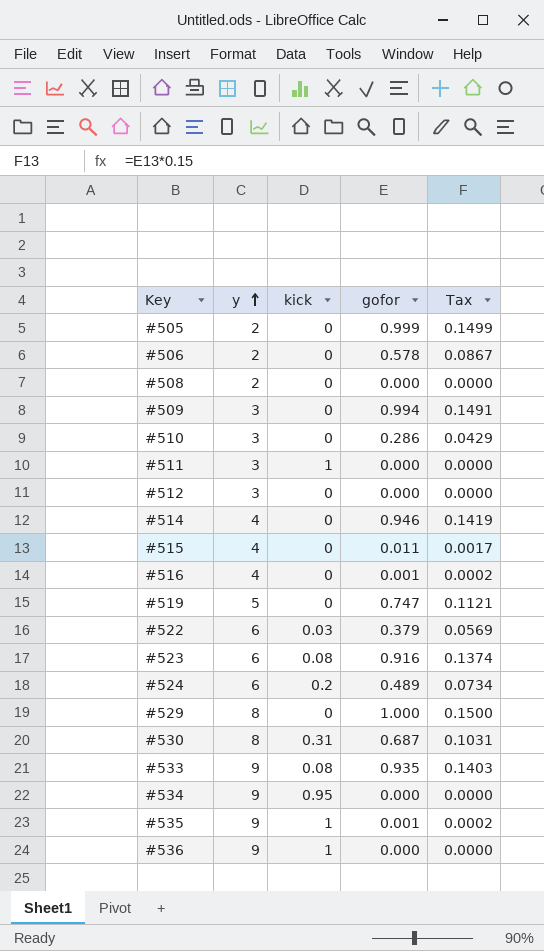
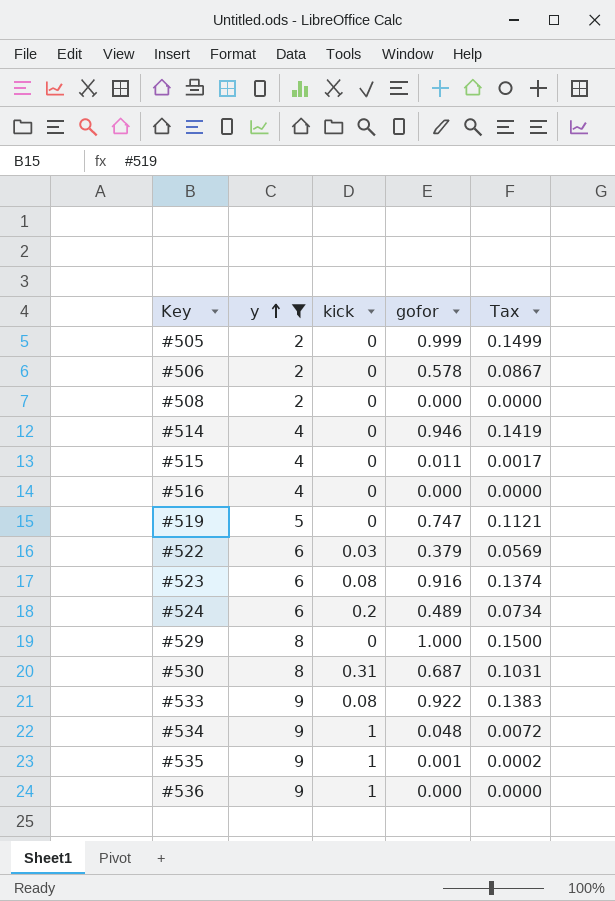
filter: none -> y != 3
#516 | gofor: 0.001 -> 0.000
#516 | Tax: 0.0002 -> 0.0000
#533 | gofor: 0.935 -> 0.922
#533 | Tax: 0.1403 -> 0.1383
#534 | kick: 0.95 -> 1
#534 | gofor: 0.000 -> 0.048
#534 | Tax: 0.0000 -> 0.0072

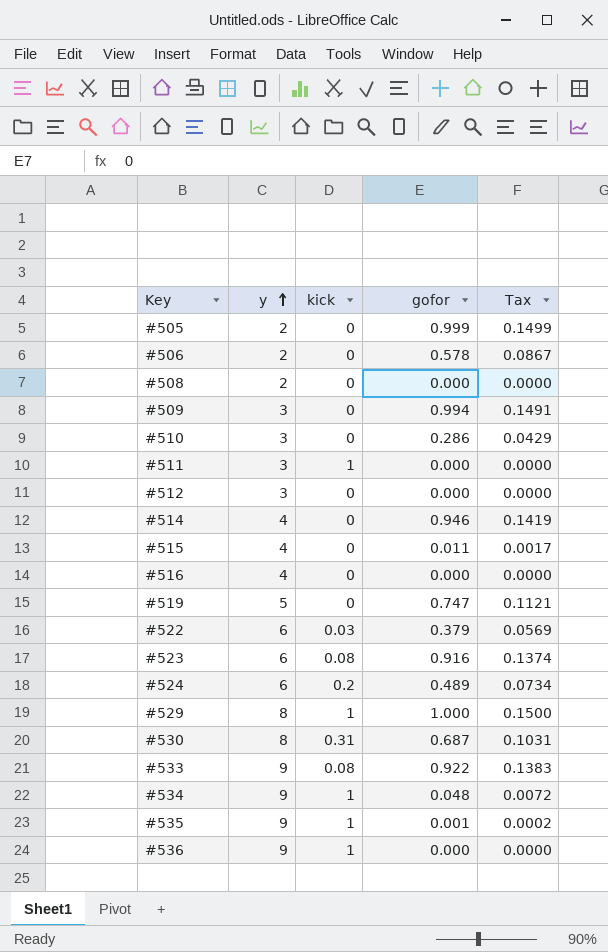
filter: y != 3 -> none
#529 | kick: 0 -> 1

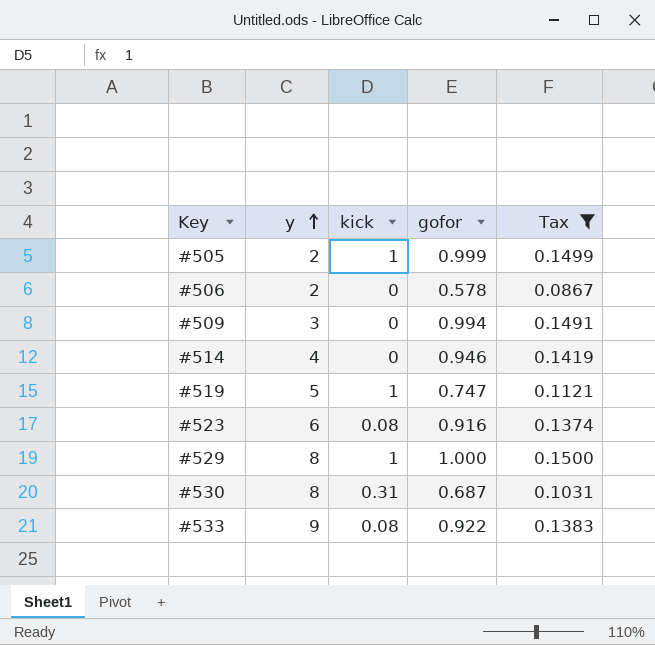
filter: none -> Tax >= 0.0867
#505 | kick: 0 -> 1
#519 | kick: 0 -> 1

